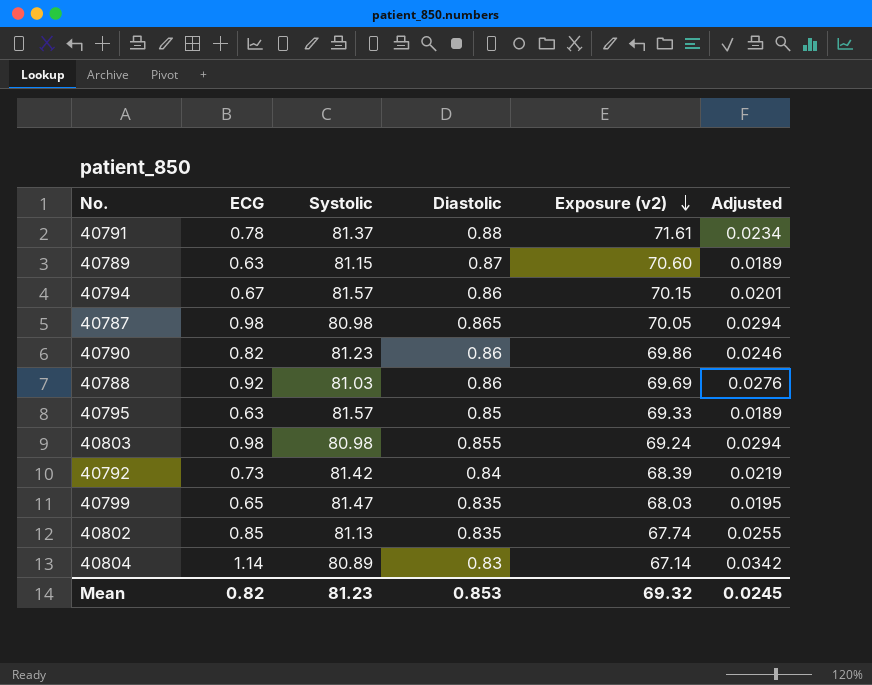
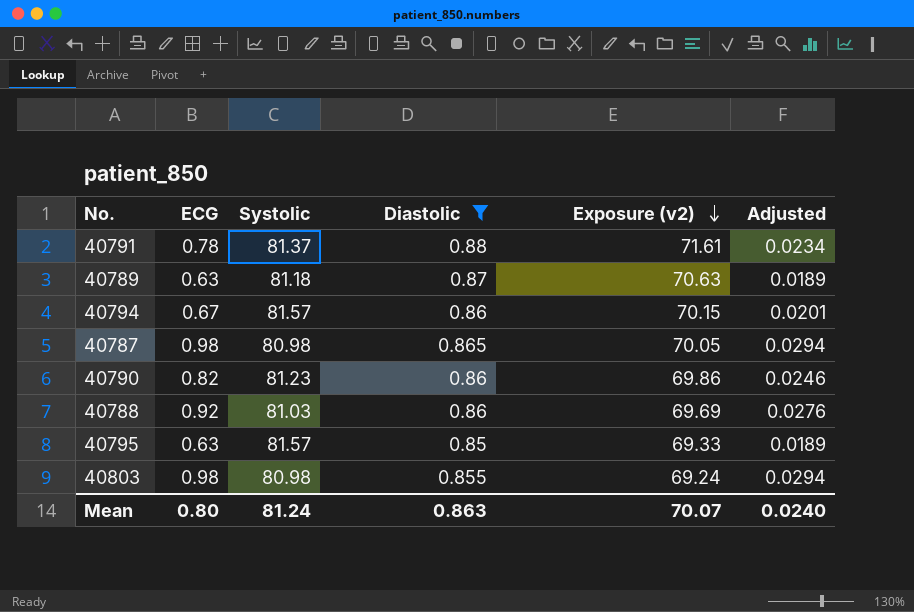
filter: none -> Diastolic >= 0.85
40789 | Systolic: 81.15 -> 81.18
40789 | Exposure (v2): 70.60 -> 70.63
Mean | ECG: 0.82 -> 0.80
Mean | Systolic: 81.23 -> 81.24
Mean | Diastolic: 0.853 -> 0.863
Mean | Exposure (v2): 69.32 -> 70.07
Mean | Adjusted: 0.0245 -> 0.0240

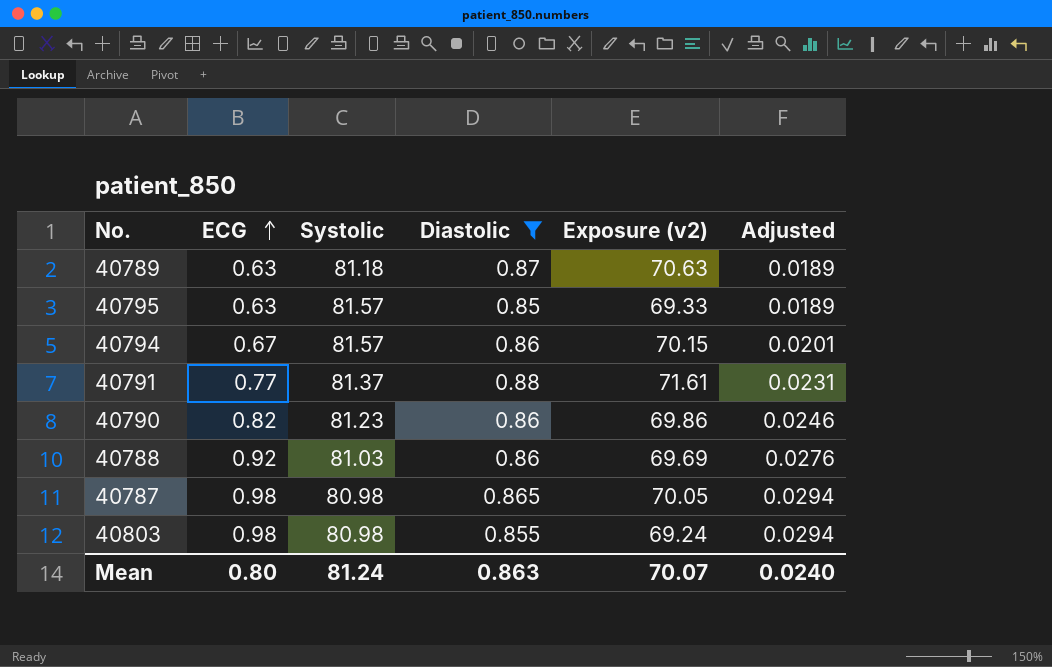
row order: Exposure (v2) descending -> ECG ascending
40791 | ECG: 0.78 -> 0.77
40791 | Adjusted: 0.0234 -> 0.0231

